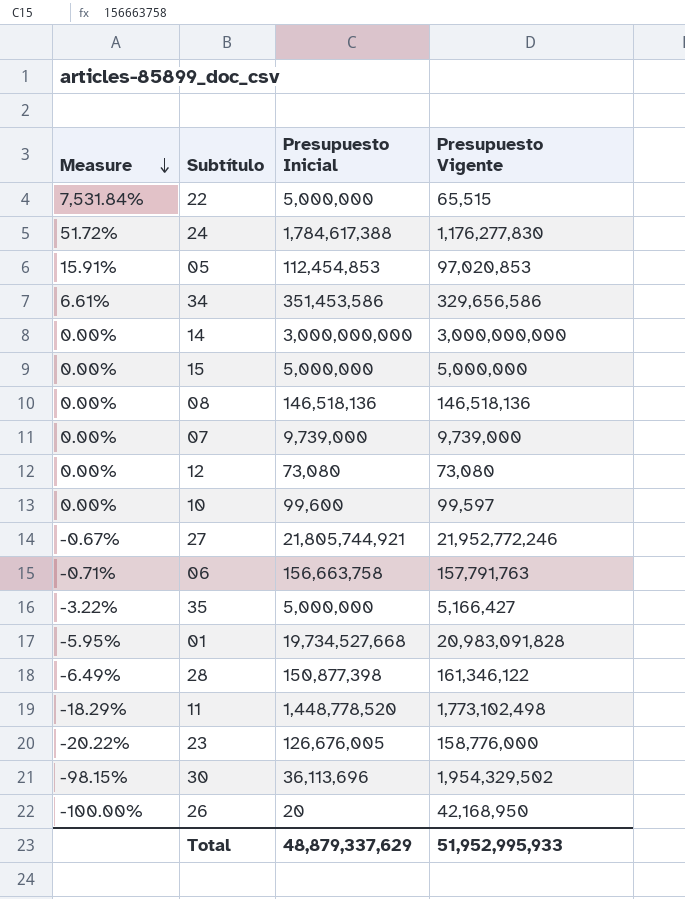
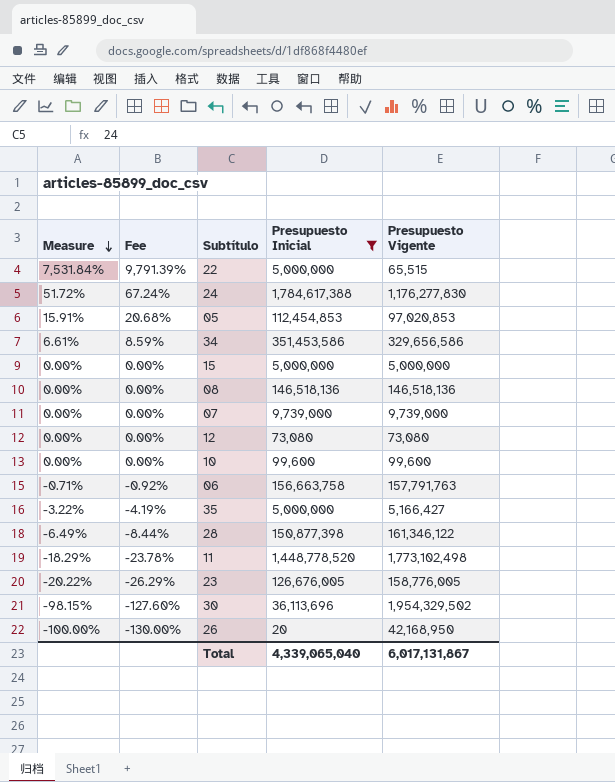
filter: none -> Presupuesto Inicial <= 1,784,617,388
column Fee | formula: none -> [Measure] * 1.3
10 | Presupuesto Vigente: 99,597 -> 99,600
23 | Presupuesto Vigente: 158,776,000 -> 158,776,005
Total | Presupuesto Inicial: 48,879,337,629 -> 4,339,065,040
Total | Presupuesto Vigente: 51,952,995,933 -> 6,017,131,867

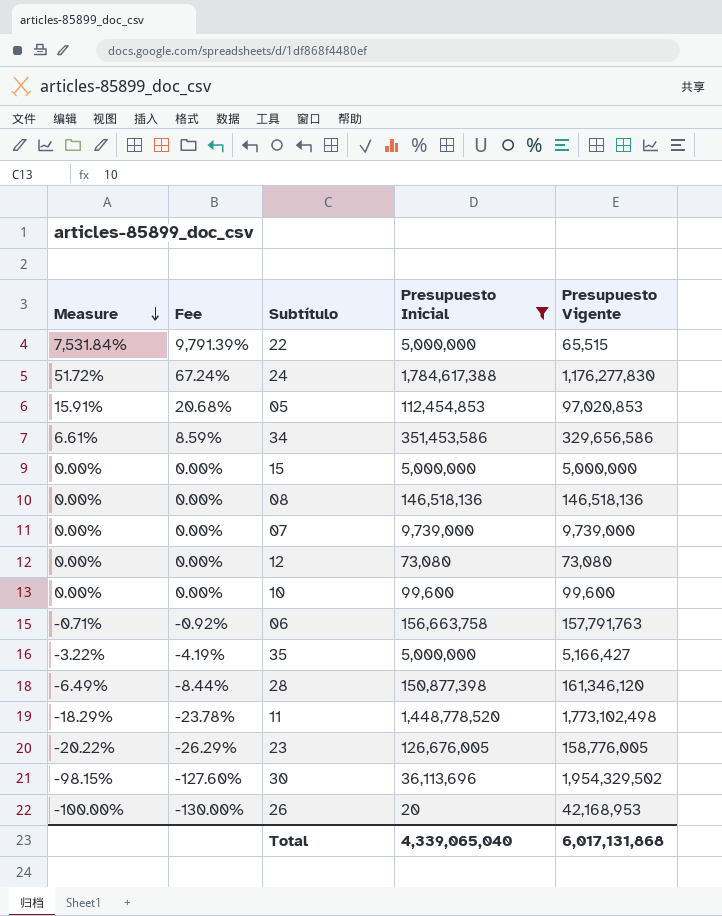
28 | Presupuesto Vigente: 161,346,122 -> 161,346,120
26 | Presupuesto Vigente: 42,168,950 -> 42,168,953
Total | Presupuesto Vigente: 6,017,131,867 -> 6,017,131,868

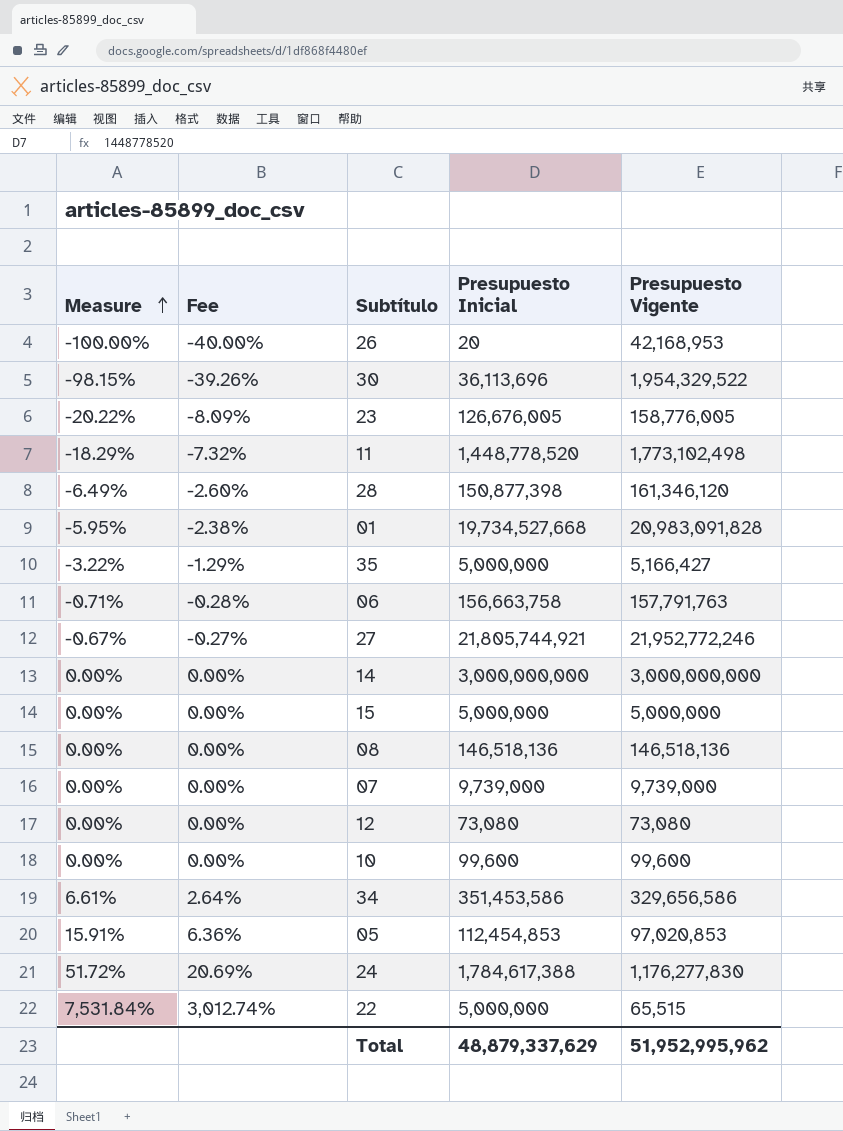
filter: Presupuesto Inicial <= 1,784,617,388 -> none
row order: Measure descending -> Measure ascending
column Fee | formula: [Measure] * 1.3 -> [Measure] * 0.4
30 | Presupuesto Vigente: 1,954,329,502 -> 1,954,329,522
Total | Presupuesto Inicial: 4,339,065,040 -> 48,879,337,629
Total | Presupuesto Vigente: 6,017,131,868 -> 51,952,995,962

